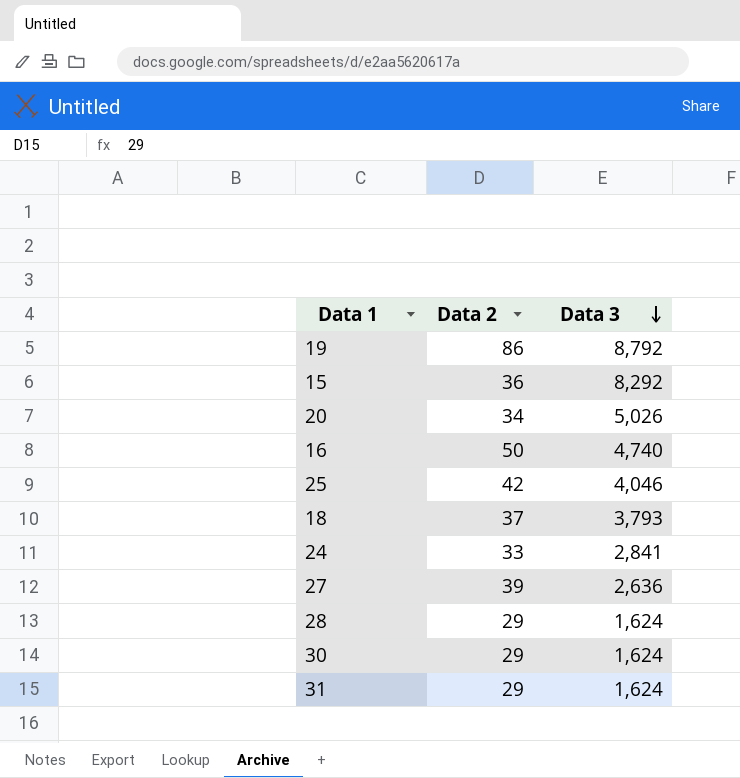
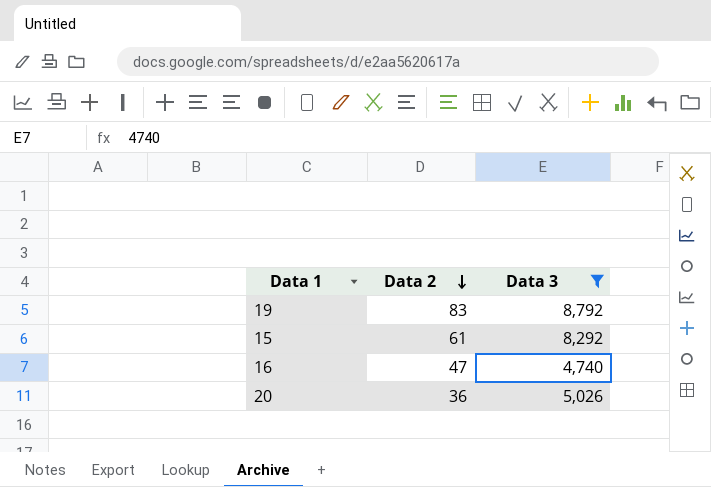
filter: none -> Data 3 >= 4,740
row order: Data 3 descending -> Data 2 descending
19 | Data 2: 86 -> 83
15 | Data 2: 36 -> 61
16 | Data 2: 50 -> 47
20 | Data 2: 34 -> 36

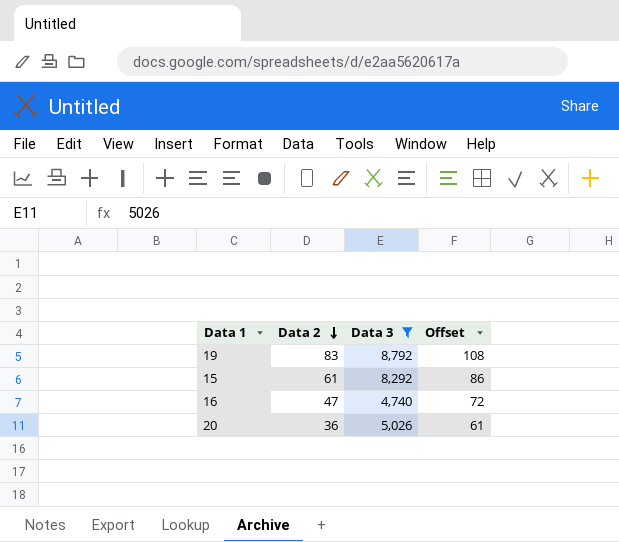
column Offset | formula: none -> [Data 2] + 25

